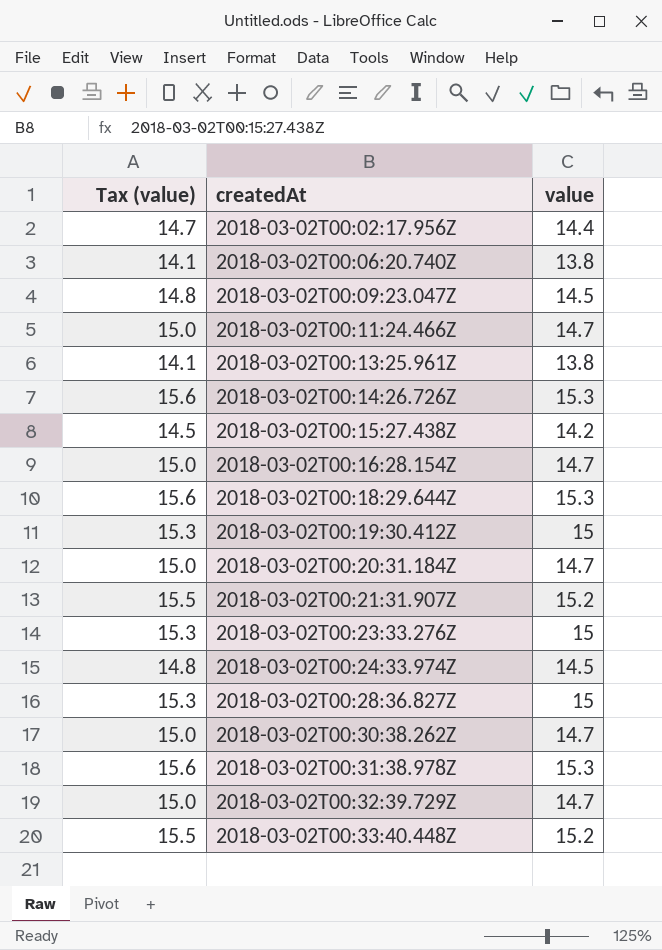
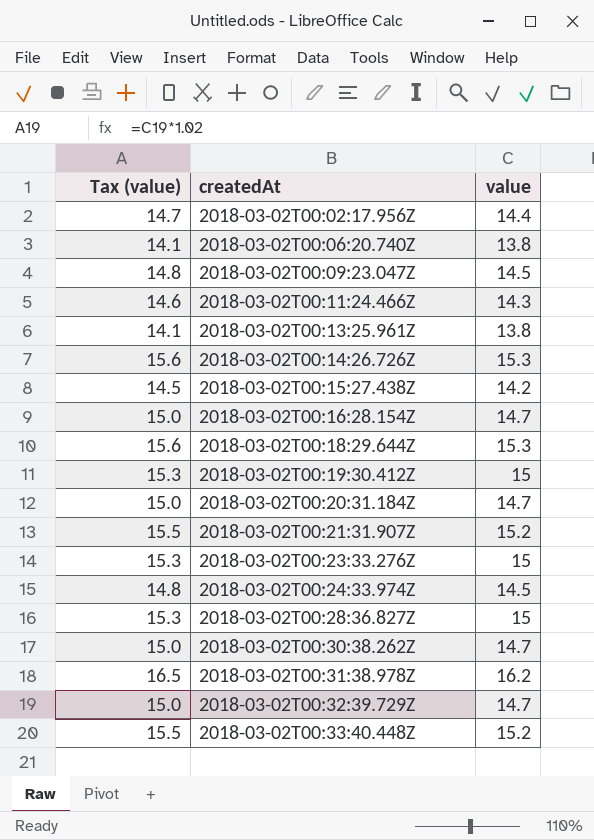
2018-03-02T00:11:24.466Z | Tax (value): 15.0 -> 14.6
2018-03-02T00:11:24.466Z | value: 14.7 -> 14.3
2018-03-02T00:31:38.978Z | Tax (value): 15.6 -> 16.5
2018-03-02T00:31:38.978Z | value: 15.3 -> 16.2

